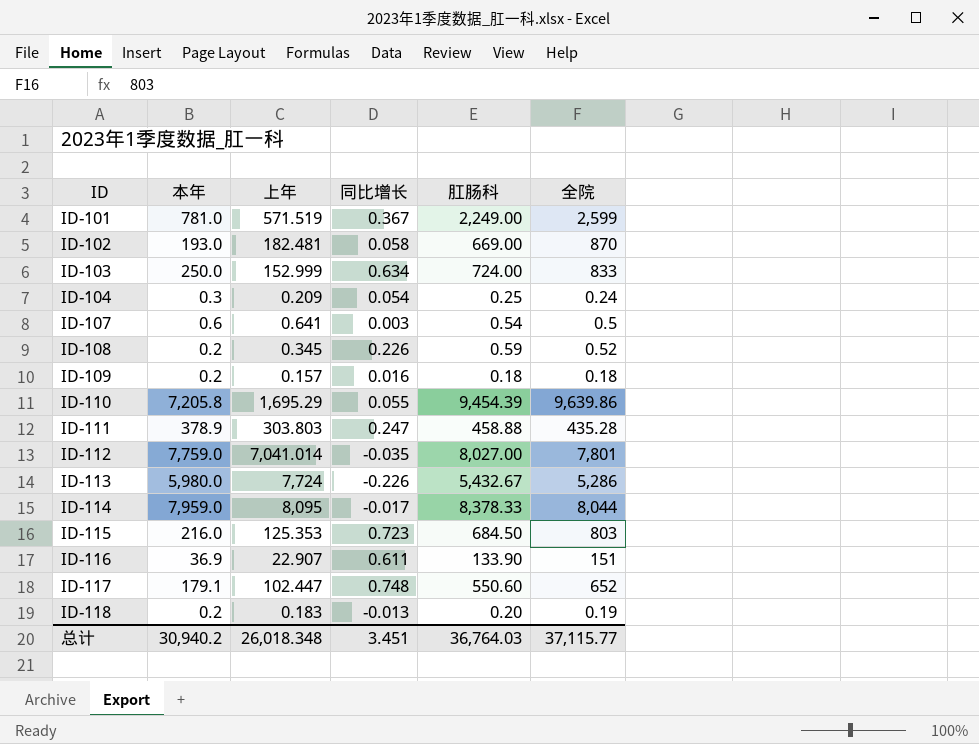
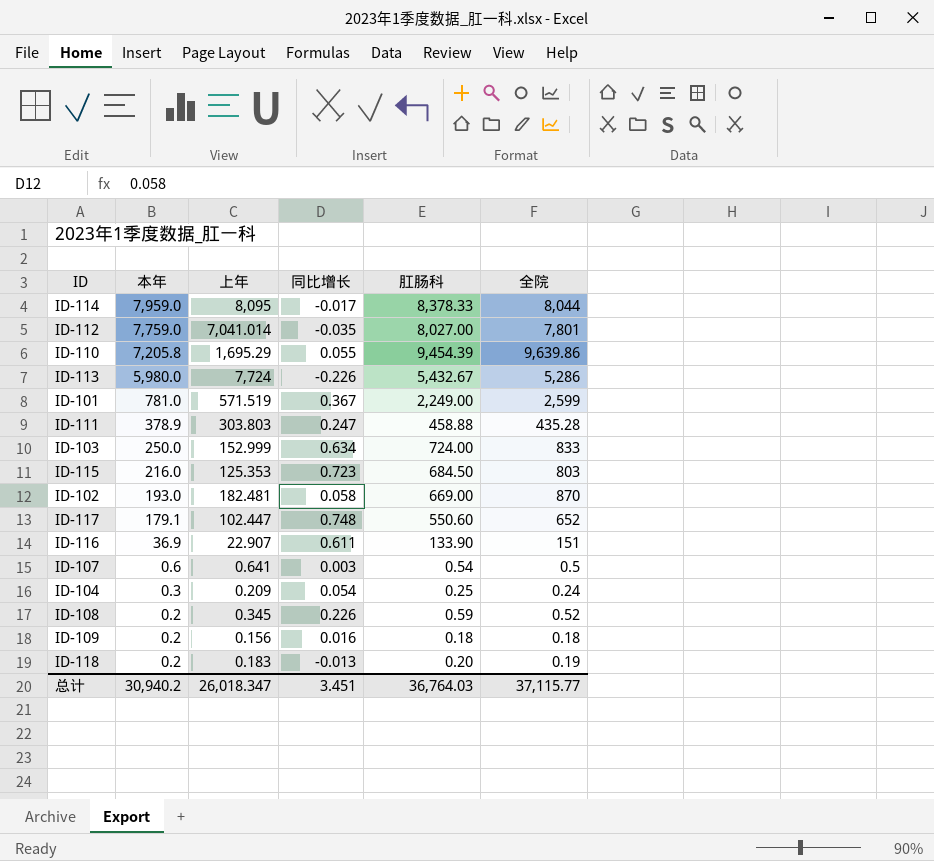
row order: ID ascending -> 本年 descending
ID-109 | 上年: 0.157 -> 0.156
总计 | 上年: 26,018.348 -> 26,018.347

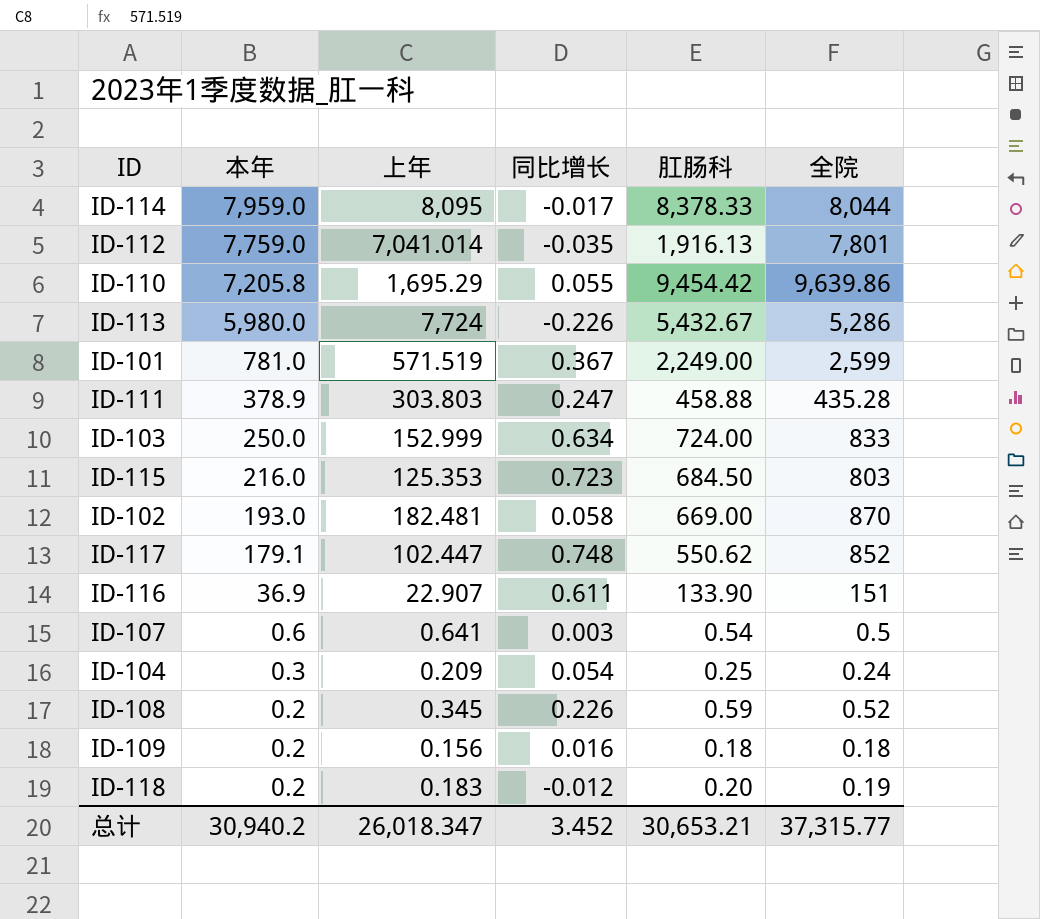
ID-112 | 肛肠科: 8,027.00 -> 1,916.13
ID-110 | 肛肠科: 9,454.39 -> 9,454.42
ID-117 | 肛肠科: 550.60 -> 550.62
ID-117 | 全院: 652 -> 852
ID-118 | 同比增长: -0.013 -> -0.012
总计 | 同比增长: 3.451 -> 3.452
总计 | 肛肠科: 36,764.03 -> 30,653.21
总计 | 全院: 37,115.77 -> 37,315.77

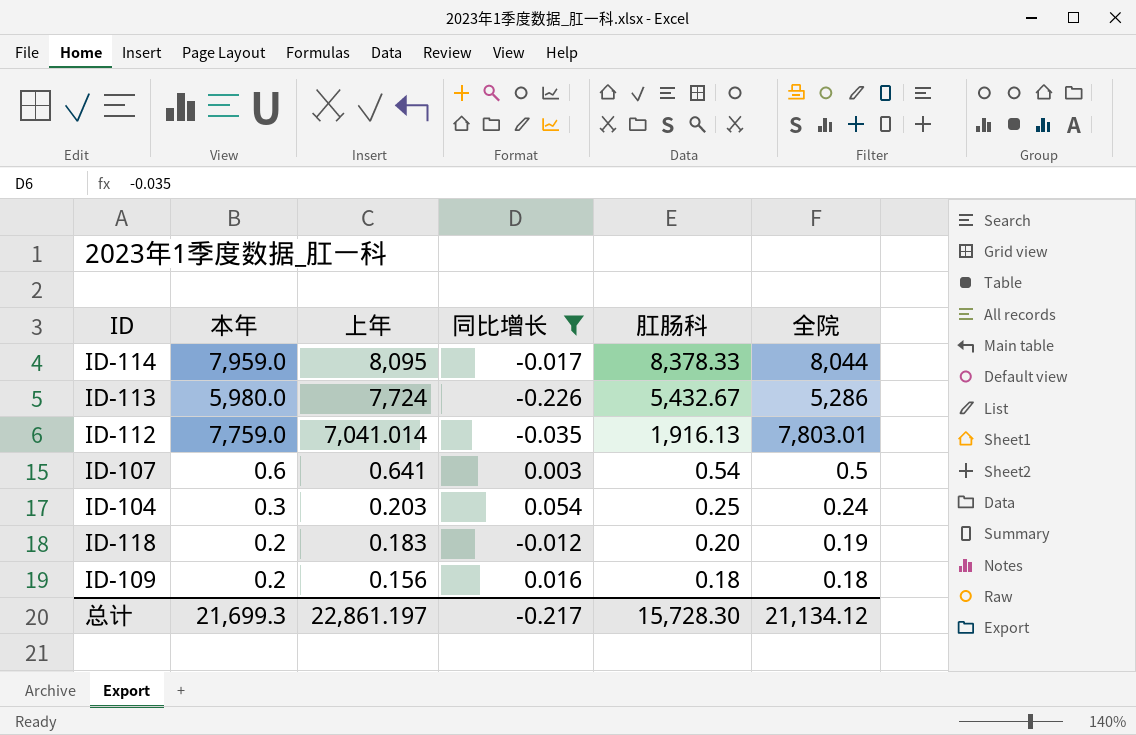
filter: none -> 同比增长 <= 0.054
row order: 本年 descending -> 上年 descending
ID-112 | 全院: 7,801 -> 7,803.01
ID-104 | 上年: 0.209 -> 0.203
总计 | 本年: 30,940.2 -> 21,699.3
总计 | 上年: 26,018.347 -> 22,861.197
总计 | 同比增长: 3.452 -> -0.217
总计 | 肛肠科: 30,653.21 -> 15,728.30
总计 | 全院: 37,315.77 -> 21,134.12

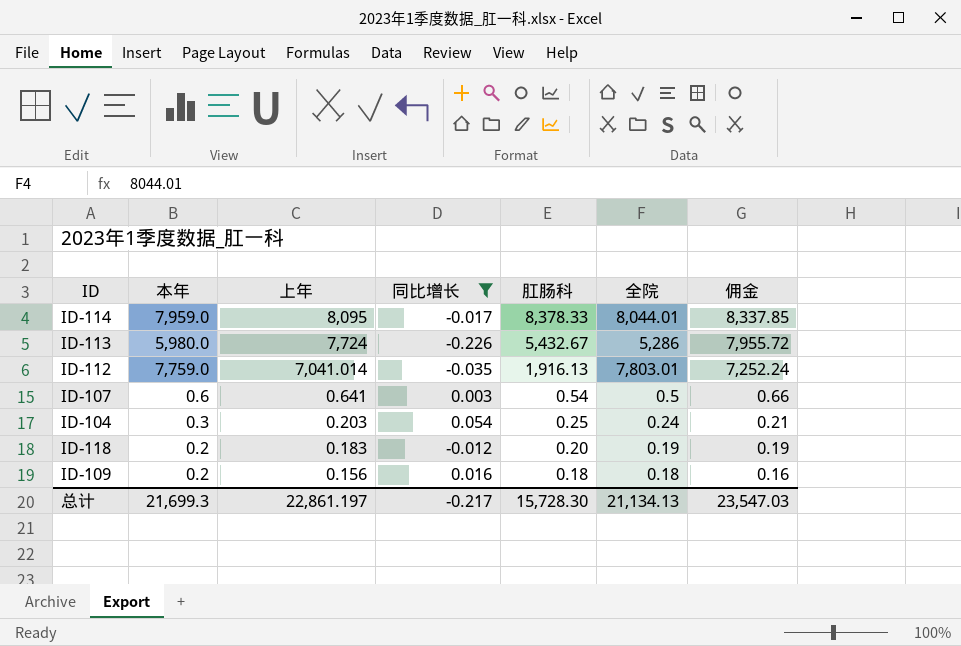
column 佣金 | formula: none -> [上年] * 1.03
ID-114 | 全院: 8,044 -> 8,044.01
总计 | 全院: 21,134.12 -> 21,134.13

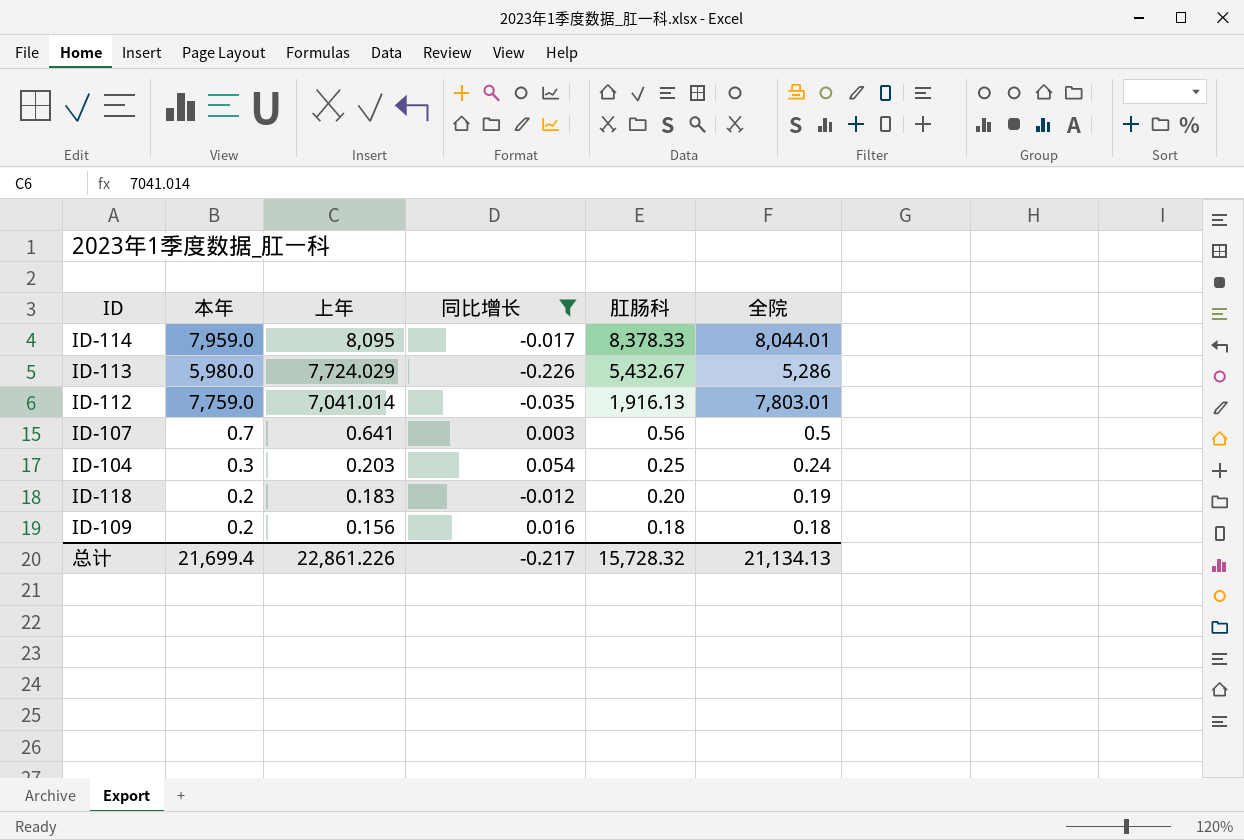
column 佣金 | formula: [上年] * 1.03 -> none
ID-113 | 上年: 7,724 -> 7,724.029
ID-107 | 本年: 0.6 -> 0.7
ID-107 | 肛肠科: 0.54 -> 0.56
总计 | 本年: 21,699.3 -> 21,699.4
总计 | 上年: 22,861.197 -> 22,861.226
总计 | 肛肠科: 15,728.30 -> 15,728.32

